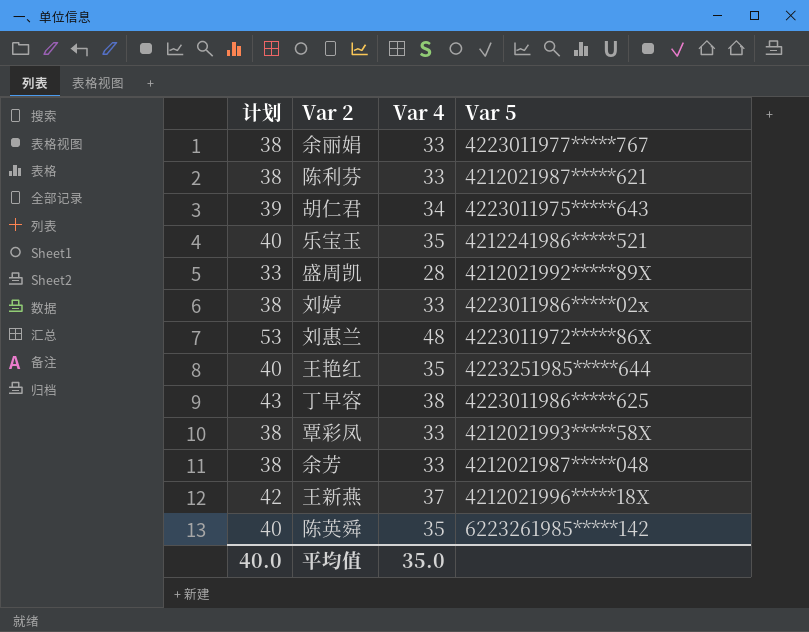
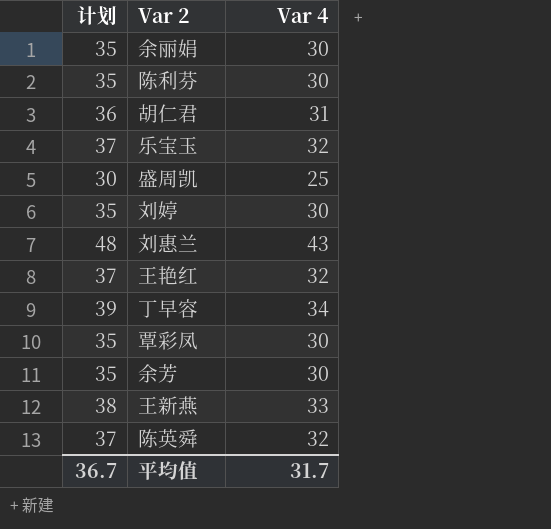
column Var 5 | position: 4 -> none
余丽娟 | 计划: 38 -> 35
余丽娟 | Var 4: 33 -> 30
陈利芬 | 计划: 38 -> 35
陈利芬 | Var 4: 33 -> 30
胡仁君 | 计划: 39 -> 36
胡仁君 | Var 4: 34 -> 31
乐宝玉 | 计划: 40 -> 37
乐宝玉 | Var 4: 35 -> 32
盛周凯 | 计划: 33 -> 30
盛周凯 | Var 4: 28 -> 25
刘婷 | 计划: 38 -> 35
刘婷 | Var 4: 33 -> 30
刘惠兰 | 计划: 53 -> 48
刘惠兰 | Var 4: 48 -> 43
王艳红 | 计划: 40 -> 37
王艳红 | Var 4: 35 -> 32
丁早容 | 计划: 43 -> 39
丁早容 | Var 4: 38 -> 34
覃彩凤 | 计划: 38 -> 35
覃彩凤 | Var 4: 33 -> 30
余芳 | 计划: 38 -> 35
余芳 | Var 4: 33 -> 30
王新燕 | 计划: 42 -> 38
王新燕 | Var 4: 37 -> 33
陈英舜 | 计划: 40 -> 37
陈英舜 | Var 4: 35 -> 32
平均值 | 计划: 40.0 -> 36.7
平均值 | Var 4: 35.0 -> 31.7

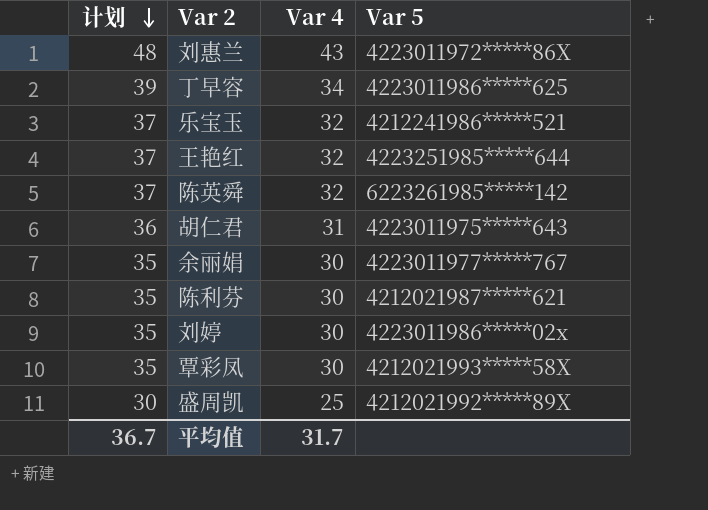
row order: none -> 计划 descending
column Var 5 | position: none -> 4
row 余芳: 35 | 30 -> none
row 王新燕: 38 | 33 -> none

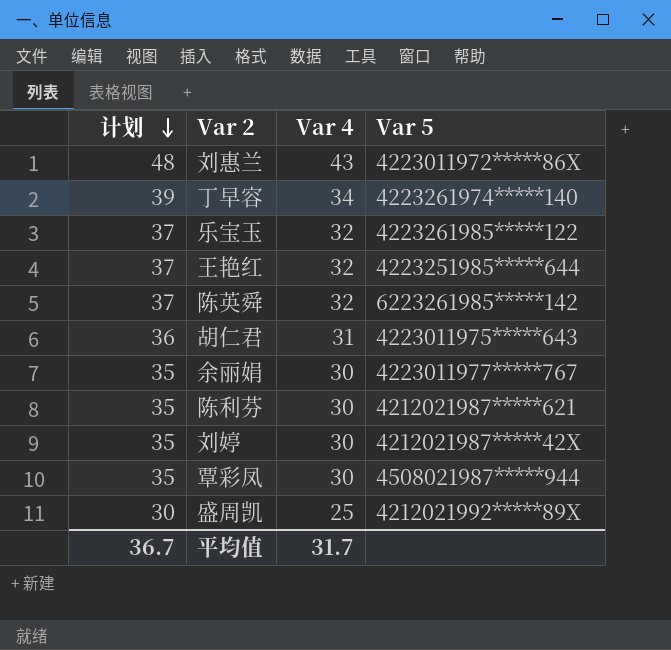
丁早容 | Var 5: 4223011986*****625 -> 4223261974*****140
乐宝玉 | Var 5: 4212241986*****521 -> 4223261985*****122
刘婷 | Var 5: 4223011986*****02x -> 4212021987*****42X
覃彩凤 | Var 5: 4212021993*****58X -> 4508021987*****944

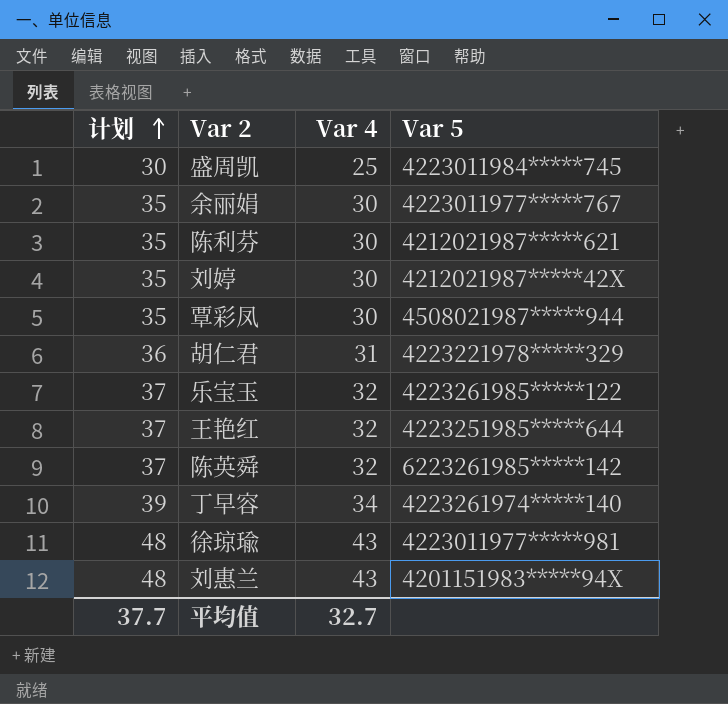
row order: 计划 descending -> 计划 ascending
盛周凯 | Var 5: 4212021992*****89X -> 4223011984*****745
胡仁君 | Var 5: 4223011975*****643 -> 4223221978*****329
row 徐琼瑜: none -> 48 | 43 | 4223011977*****981
刘惠兰 | Var 5: 4223011972*****86X -> 4201151983*****94X
平均值 | 计划: 36.7 -> 37.7
平均值 | Var 4: 31.7 -> 32.7

